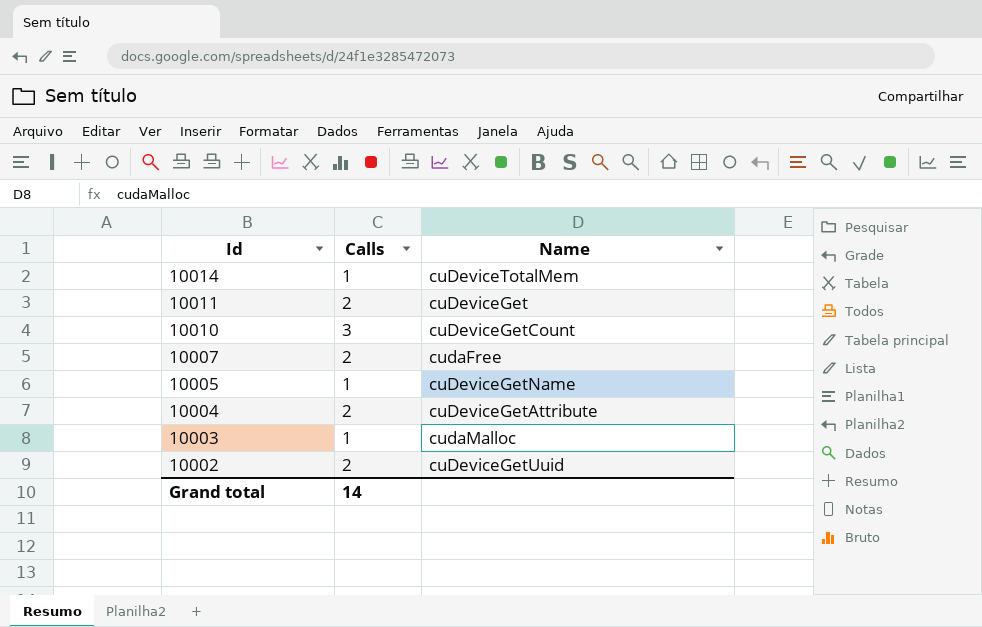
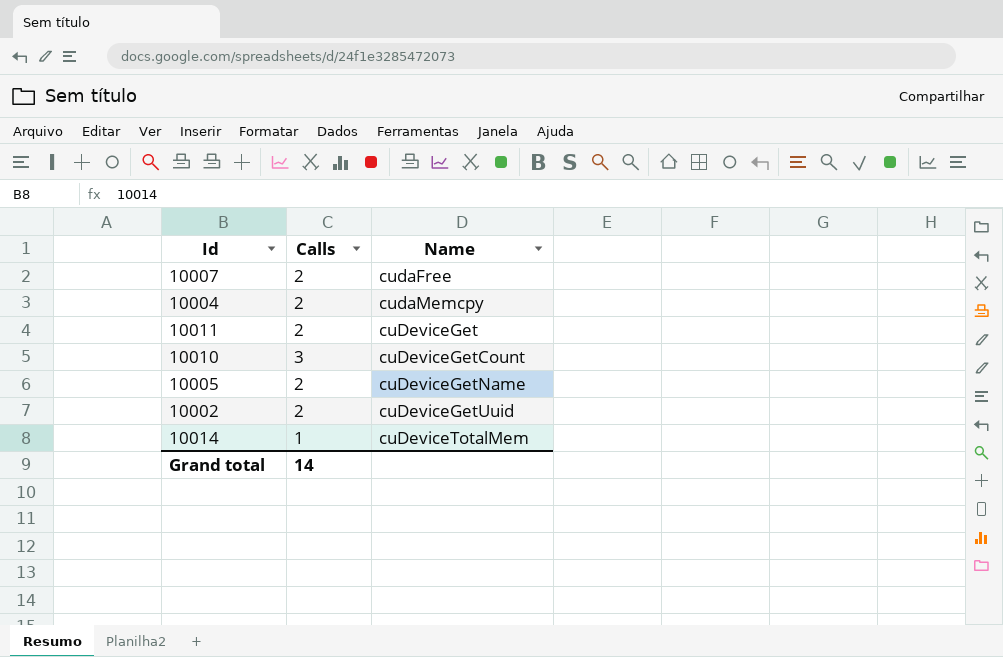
row order: Id descending -> Name ascending
row 10003: 1 | cudaMalloc -> none
10004 | Name: cuDeviceGetAttribute -> cudaMemcpy
10005 | Calls: 1 -> 2

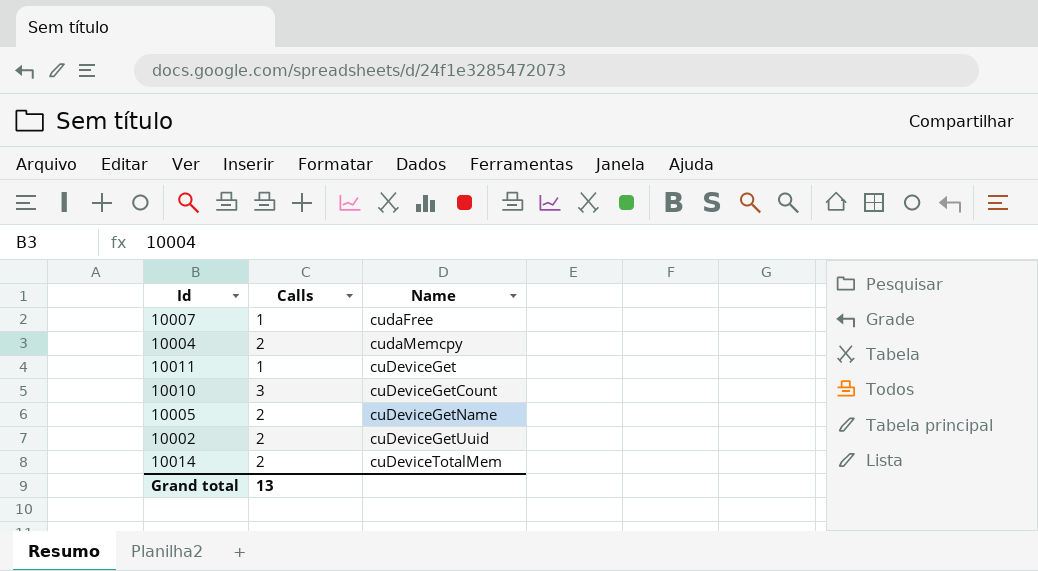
10007 | Calls: 2 -> 1
10011 | Calls: 2 -> 1
10014 | Calls: 1 -> 2
Grand total | Calls: 14 -> 13

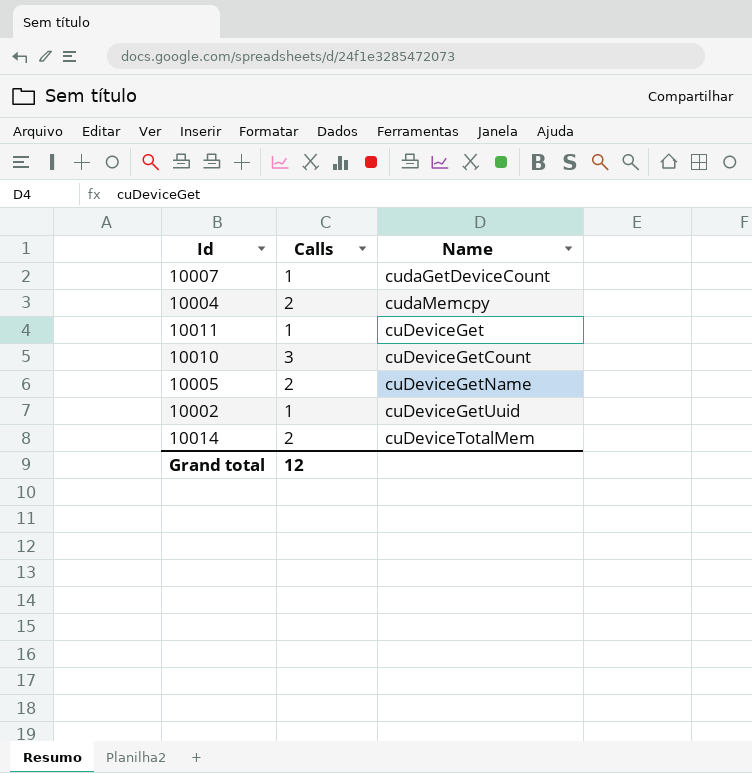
10007 | Name: cudaFree -> cudaGetDeviceCount
10002 | Calls: 2 -> 1
Grand total | Calls: 13 -> 12

